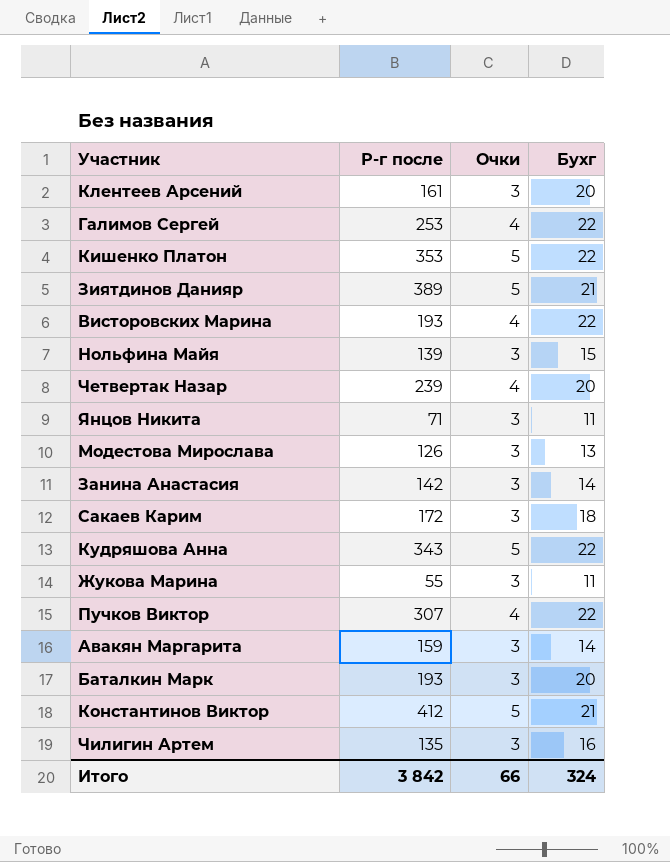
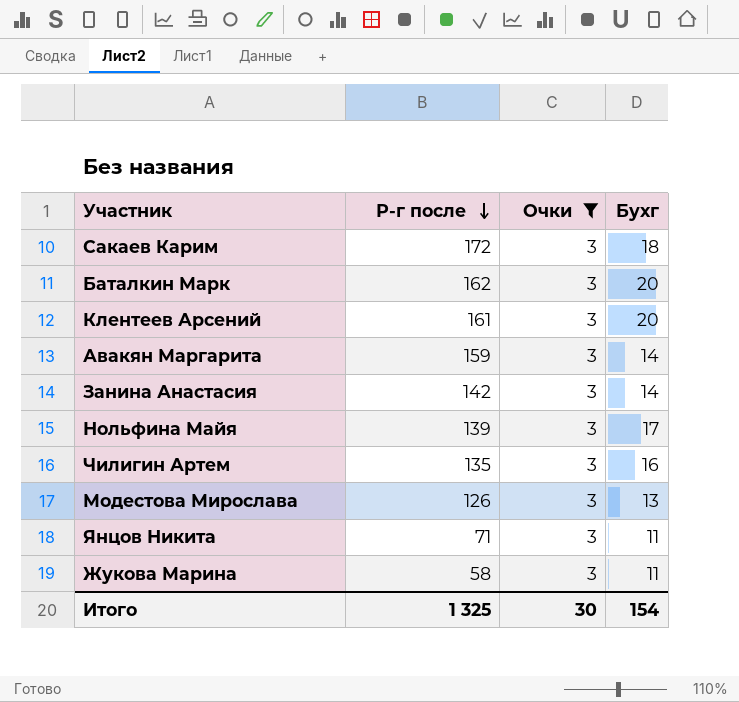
filter: none -> Очки = 3
row order: none -> Р-г после descending
Баталкин Марк | Р-г после: 193 -> 162
Нольфина Майя | Бухг: 15 -> 17
Жукова Марина | Р-г после: 55 -> 58
Итого | Р-г после: 3 842 -> 1 325
Итого | Очки: 66 -> 30
Итого | Бухг: 324 -> 154

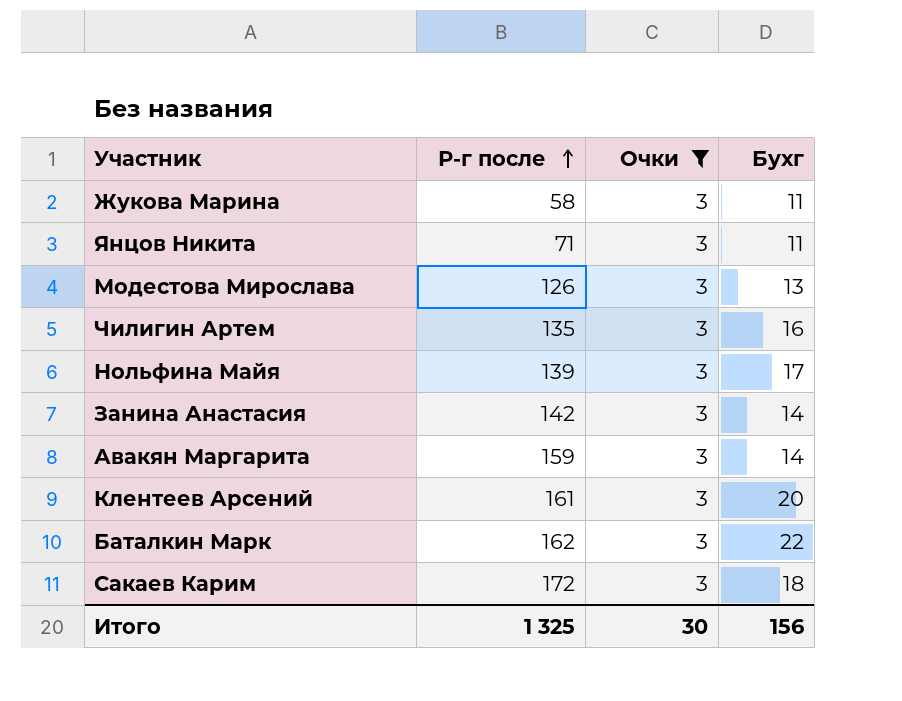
row order: Р-г после descending -> Р-г после ascending
Баталкин Марк | Бухг: 20 -> 22
Итого | Бухг: 154 -> 156

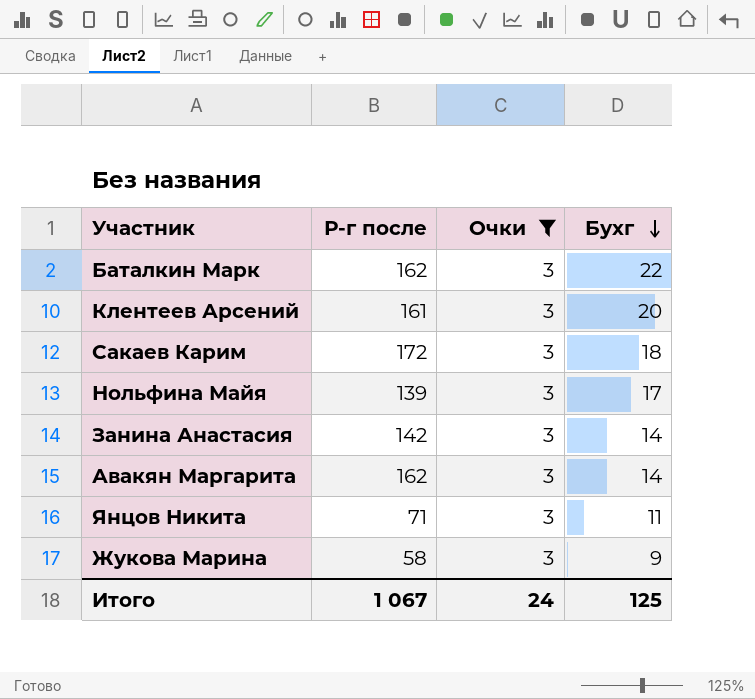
row order: Р-г после ascending -> Бухг descending
row Модестова Мирослава: 126 | 3 | 13 -> none
row Чилигин Артем: 135 | 3 | 16 -> none
Авакян Маргарита | Р-г после: 159 -> 162
Жукова Марина | Бухг: 11 -> 9
Итого | Р-г после: 1 325 -> 1 067
Итого | Очки: 30 -> 24
Итого | Бухг: 156 -> 125

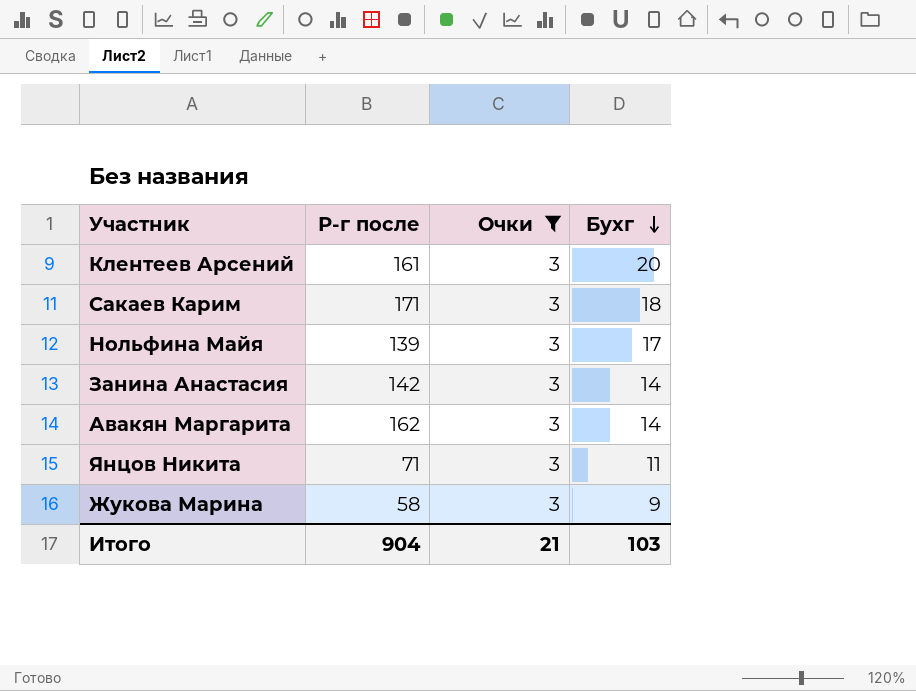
row Баталкин Марк: 162 | 3 | 22 -> none
Сакаев Карим | Р-г после: 172 -> 171
Итого | Р-г после: 1 067 -> 904
Итого | Очки: 24 -> 21
Итого | Бухг: 125 -> 103

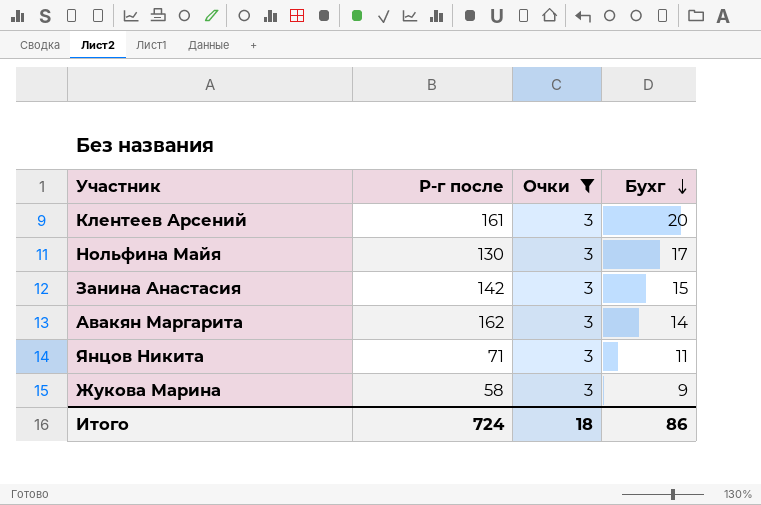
row Сакаев Карим: 171 | 3 | 18 -> none
Нольфина Майя | Р-г после: 139 -> 130
Занина Анастасия | Бухг: 14 -> 15
Итого | Р-г после: 904 -> 724
Итого | Очки: 21 -> 18
Итого | Бухг: 103 -> 86

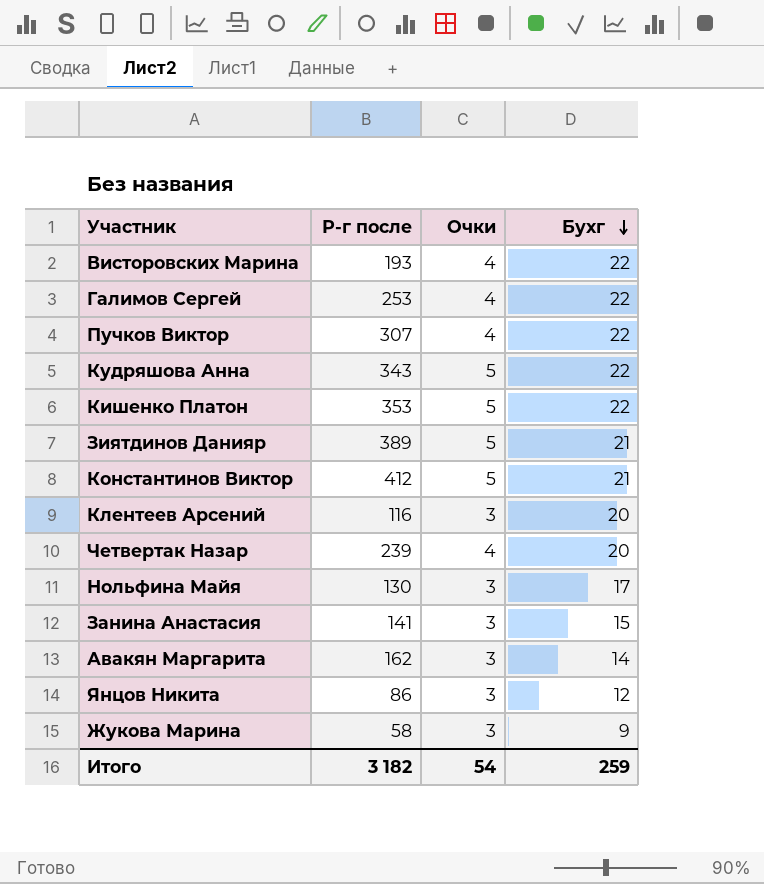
filter: Очки = 3 -> none
Клентеев Арсений | Р-г после: 161 -> 116
Занина Анастасия | Р-г после: 142 -> 141
Янцов Никита | Р-г после: 71 -> 86
Янцов Никита | Бухг: 11 -> 12
Итого | Р-г после: 724 -> 3 182
Итого | Очки: 18 -> 54
Итого | Бухг: 86 -> 259

